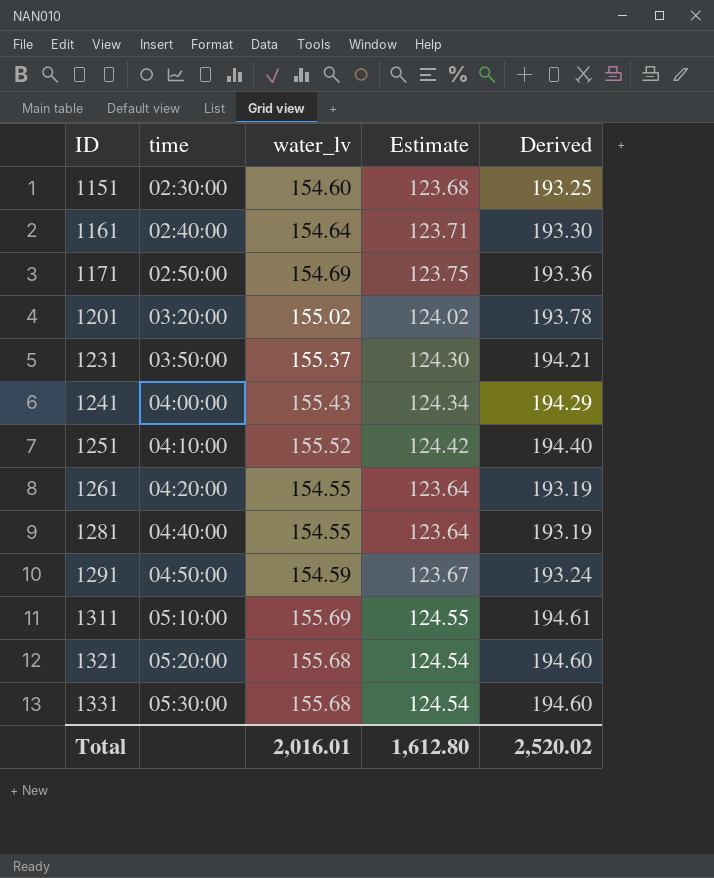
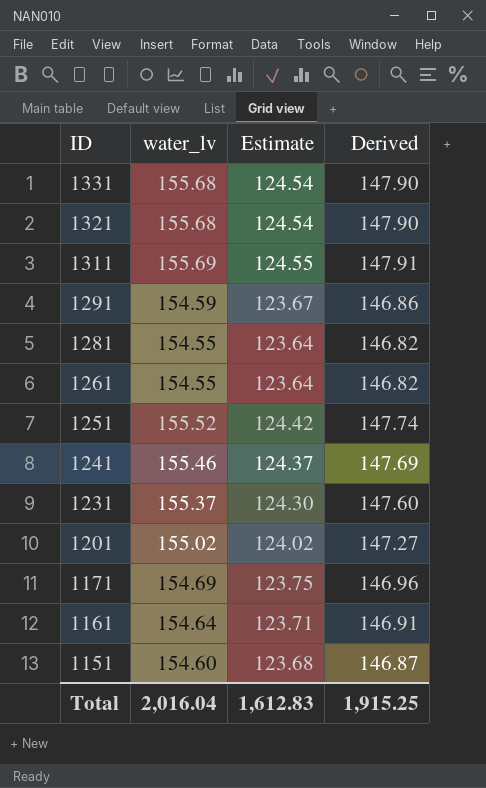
row order: ID ascending -> ID descending
column time | position: 2 -> none
column Derived | formula: [water_lv] * 1.25 -> [water_lv] * 0.95
1241 | water_lv: 155.43 -> 155.46
1241 | Estimate: 124.34 -> 124.37
Total | water_lv: 2,016.01 -> 2,016.04
Total | Estimate: 1,612.80 -> 1,612.83
Total | Derived: 2,520.02 -> 1,915.25

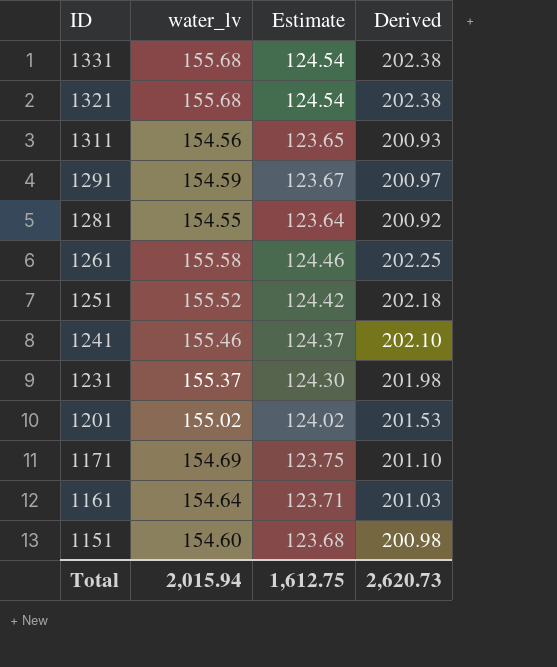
column Derived | formula: [water_lv] * 0.95 -> [water_lv] * 1.3
1311 | water_lv: 155.69 -> 154.56
1311 | Estimate: 124.55 -> 123.65
1261 | water_lv: 154.55 -> 155.58
1261 | Estimate: 123.64 -> 124.46
Total | water_lv: 2,016.04 -> 2,015.94
Total | Estimate: 1,612.83 -> 1,612.75
Total | Derived: 1,915.25 -> 2,620.73

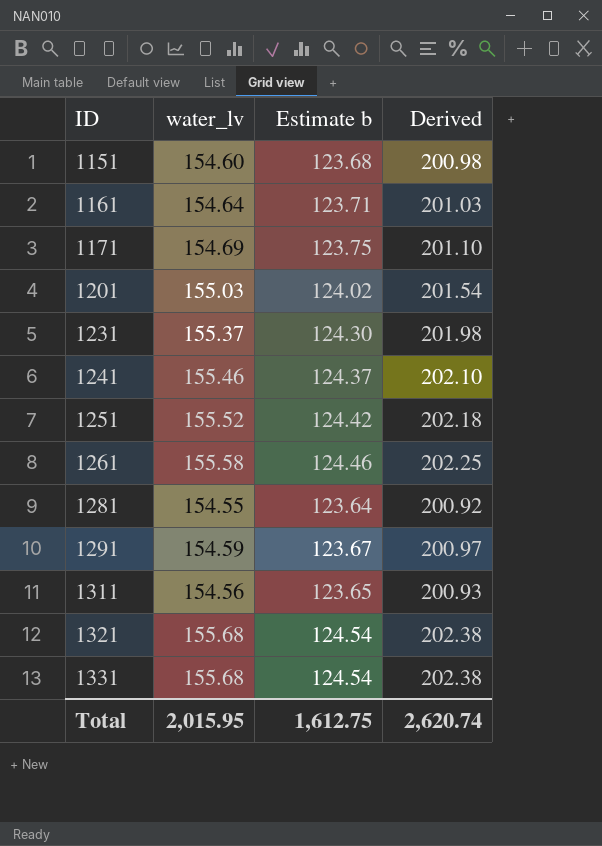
row order: ID descending -> ID ascending
column name: Estimate -> Estimate b
1201 | water_lv: 155.02 -> 155.03
1201 | Derived: 201.53 -> 201.54
Total | water_lv: 2,015.94 -> 2,015.95
Total | Derived: 2,620.73 -> 2,620.74

